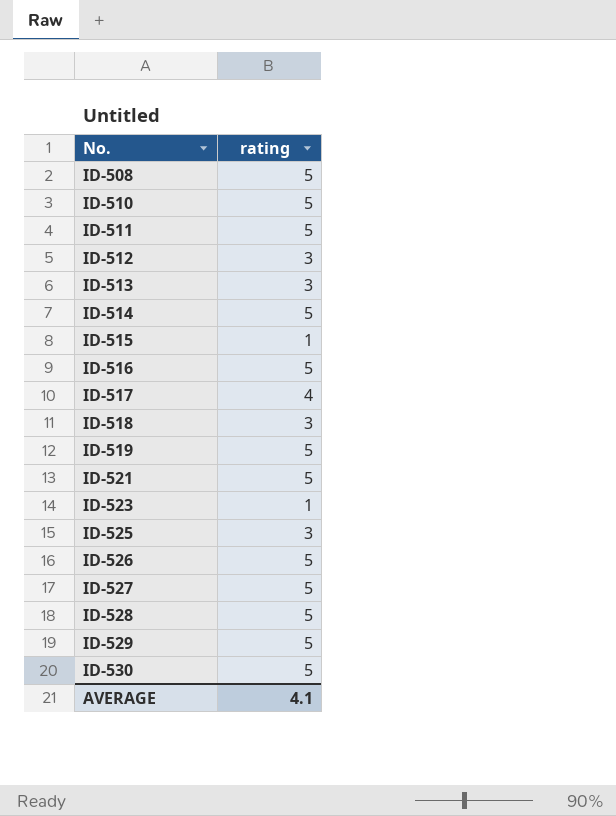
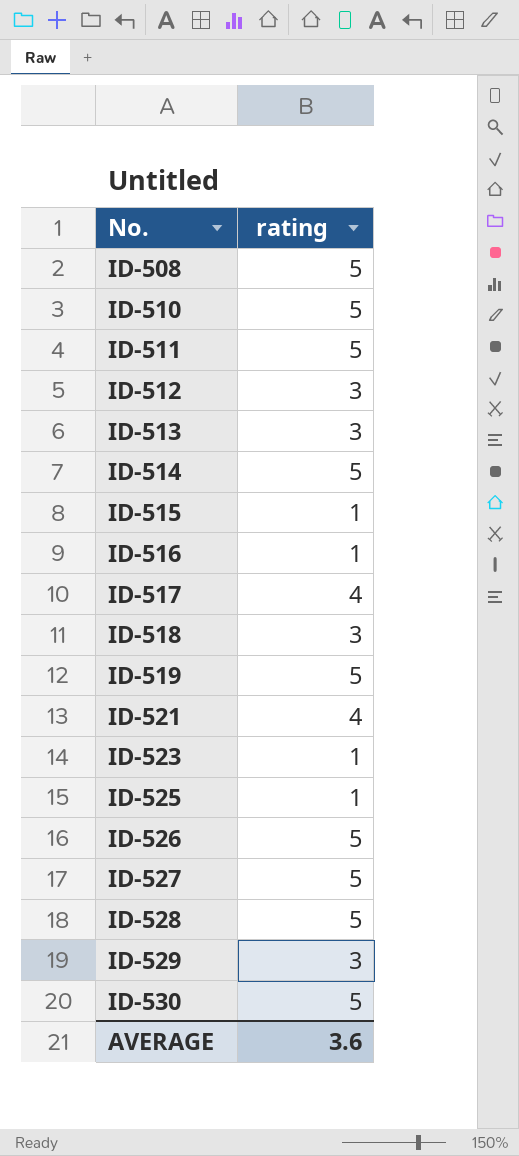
ID-516 | rating: 5 -> 1
ID-521 | rating: 5 -> 4
ID-525 | rating: 3 -> 1
ID-529 | rating: 5 -> 3
AVERAGE | rating: 4.1 -> 3.6

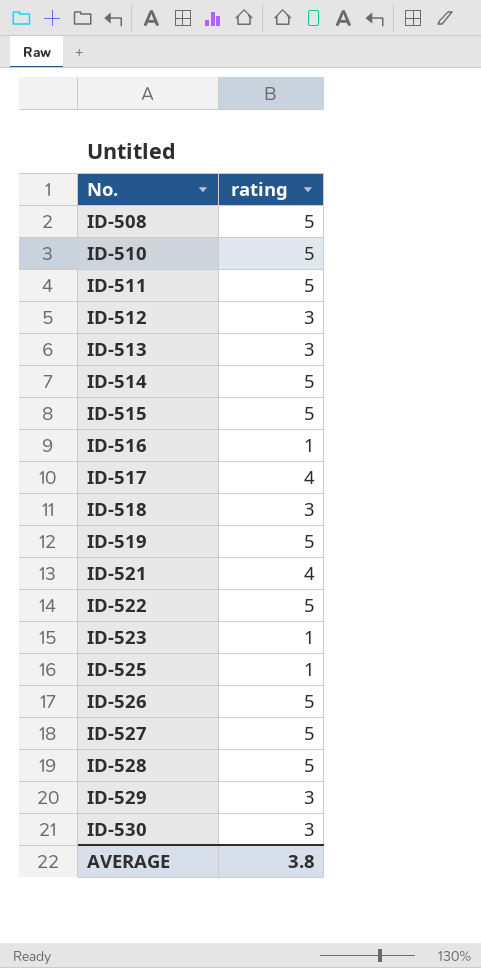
ID-515 | rating: 1 -> 5
row ID-522: none -> 5
ID-530 | rating: 5 -> 3
AVERAGE | rating: 3.6 -> 3.8

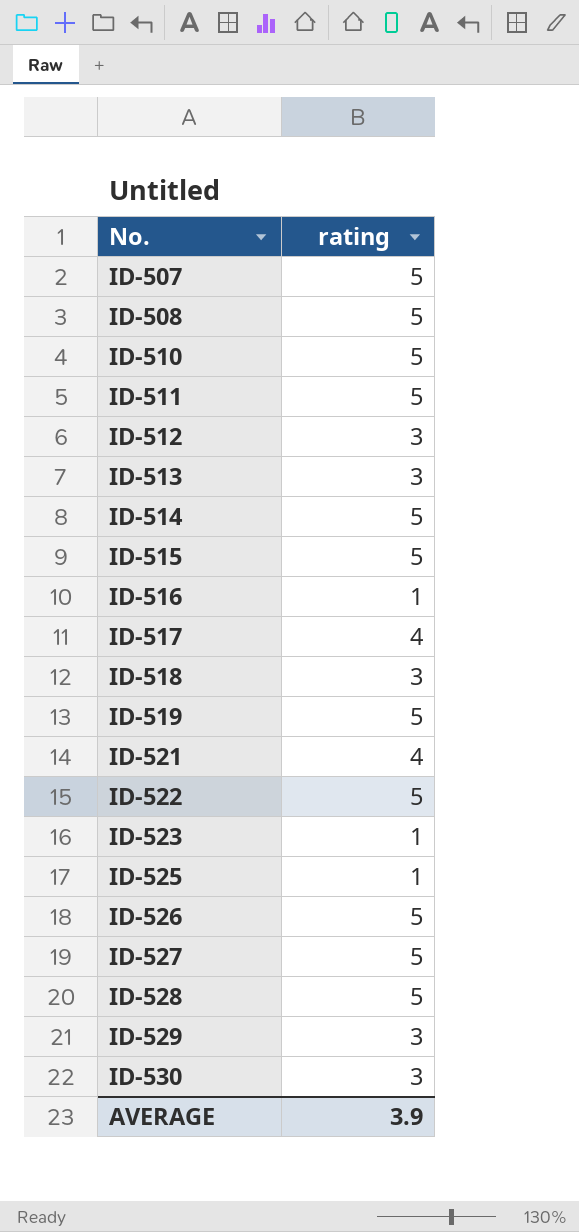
row ID-507: none -> 5
AVERAGE | rating: 3.8 -> 3.9

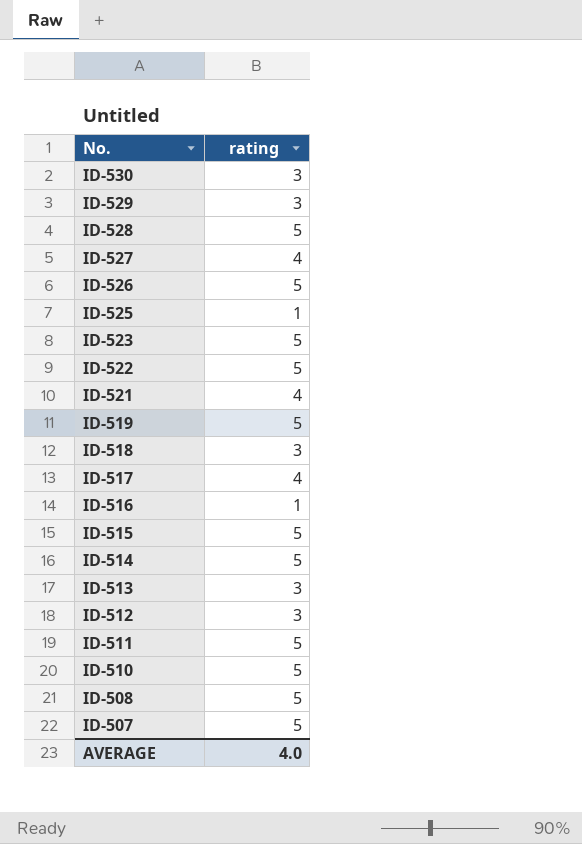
row order: No. ascending -> No. descending
ID-527 | rating: 5 -> 4
ID-523 | rating: 1 -> 5
AVERAGE | rating: 3.9 -> 4.0

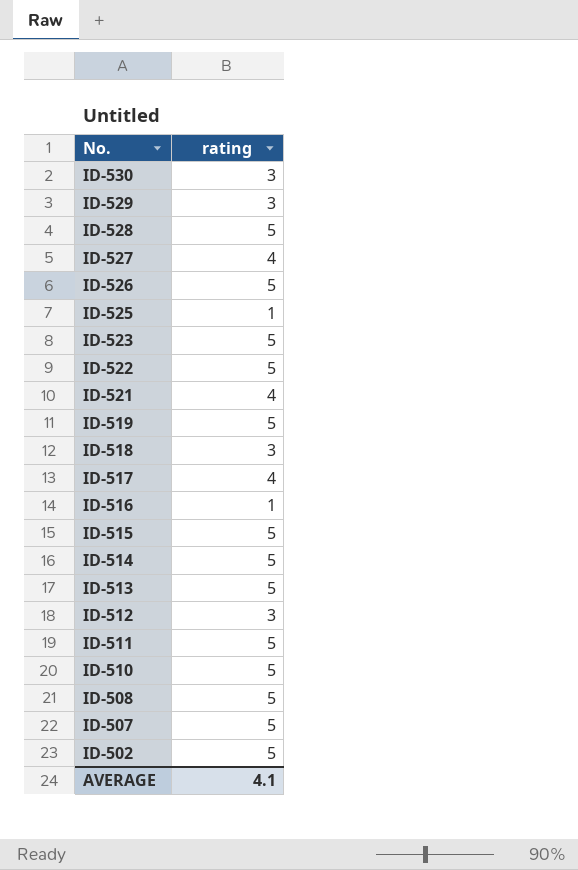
ID-513 | rating: 3 -> 5
row ID-502: none -> 5
AVERAGE | rating: 4.0 -> 4.1

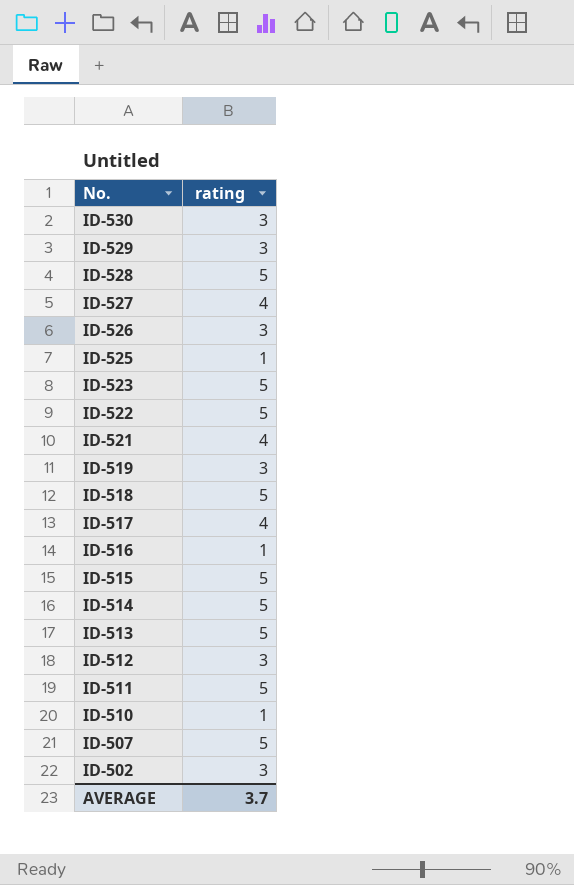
row ID-508: 5 -> none
ID-526 | rating: 5 -> 3
ID-519 | rating: 5 -> 3
ID-518 | rating: 3 -> 5
ID-510 | rating: 5 -> 1
ID-502 | rating: 5 -> 3
AVERAGE | rating: 4.1 -> 3.7

